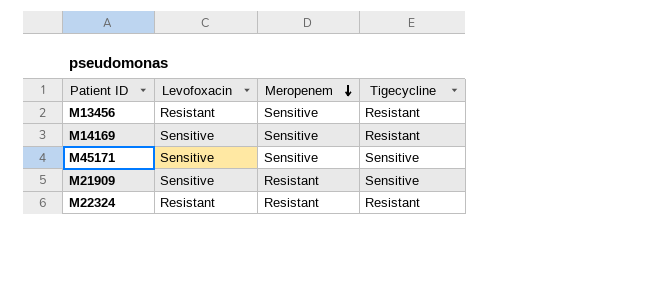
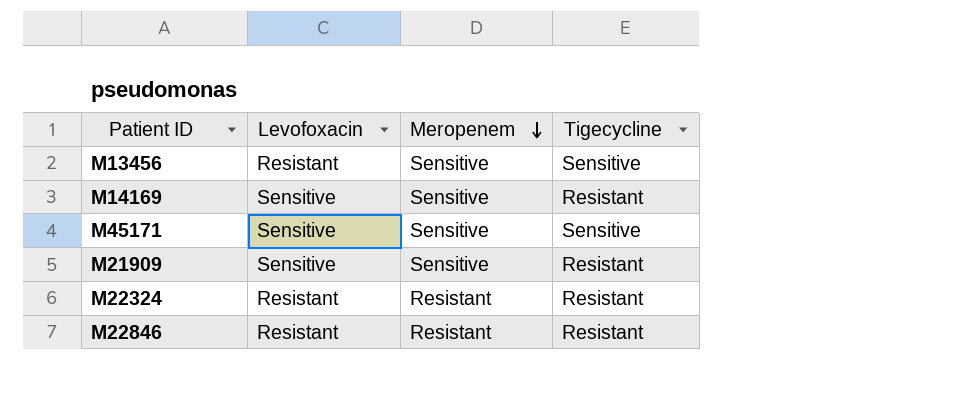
M13456 | Tigecycline: Resistant -> Sensitive
M21909 | Meropenem: Resistant -> Sensitive
M21909 | Tigecycline: Sensitive -> Resistant
row M22846: none -> Resistant | Resistant | Resistant

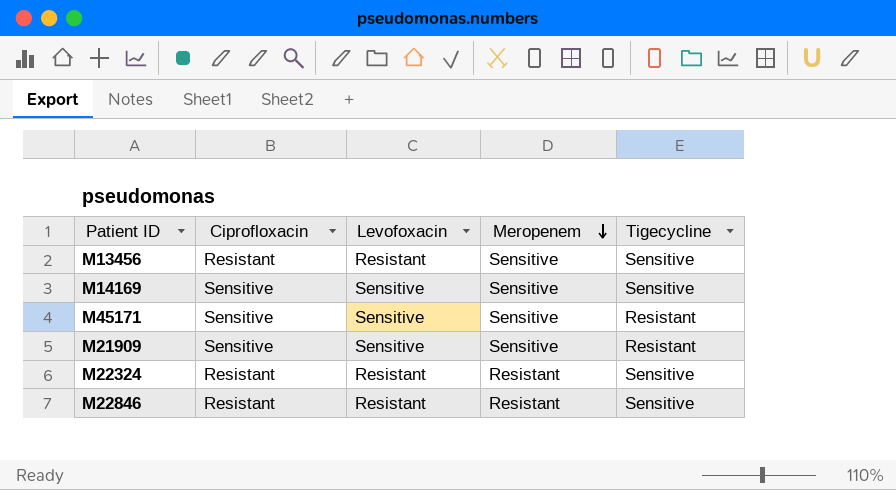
column Ciprofloxacin | position: none -> 2
M14169 | Tigecycline: Resistant -> Sensitive
M45171 | Tigecycline: Sensitive -> Resistant
M22324 | Tigecycline: Resistant -> Sensitive
M22846 | Tigecycline: Resistant -> Sensitive

